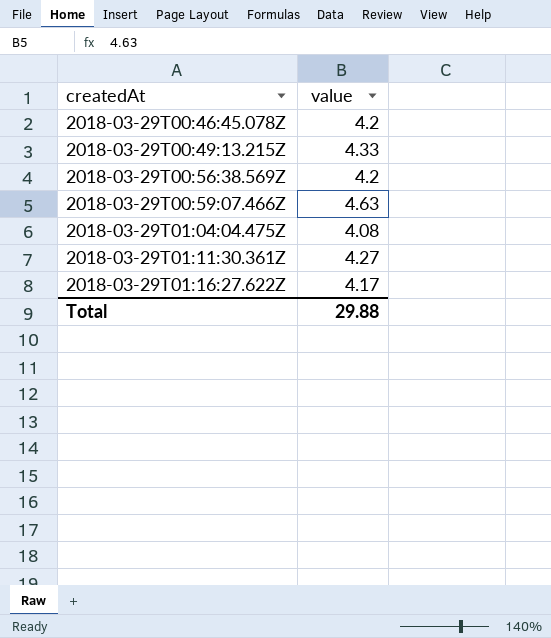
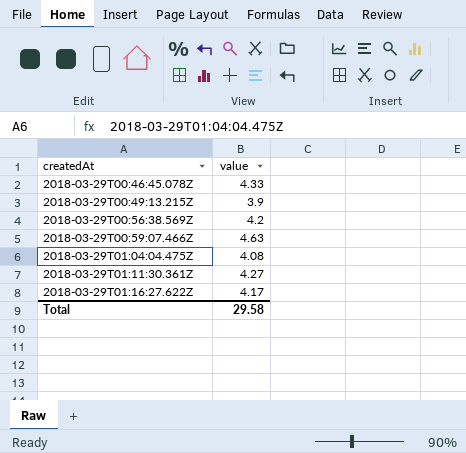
2018-03-29T00:46:45.078Z | value: 4.2 -> 4.33
2018-03-29T00:49:13.215Z | value: 4.33 -> 3.9
Total | value: 29.88 -> 29.58

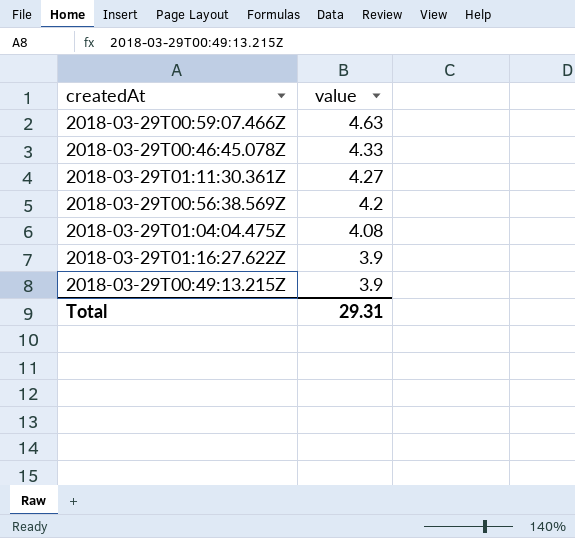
row order: createdAt ascending -> value descending
2018-03-29T01:16:27.622Z | value: 4.17 -> 3.9
Total | value: 29.58 -> 29.31

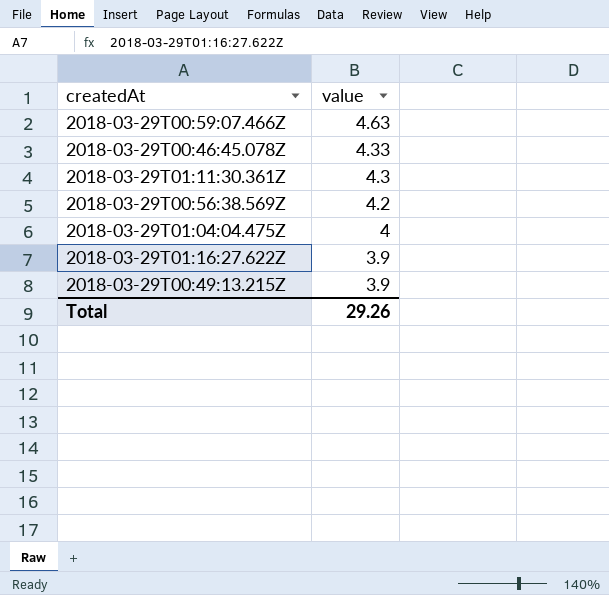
2018-03-29T01:11:30.361Z | value: 4.27 -> 4.3
2018-03-29T01:04:04.475Z | value: 4.08 -> 4
Total | value: 29.31 -> 29.26

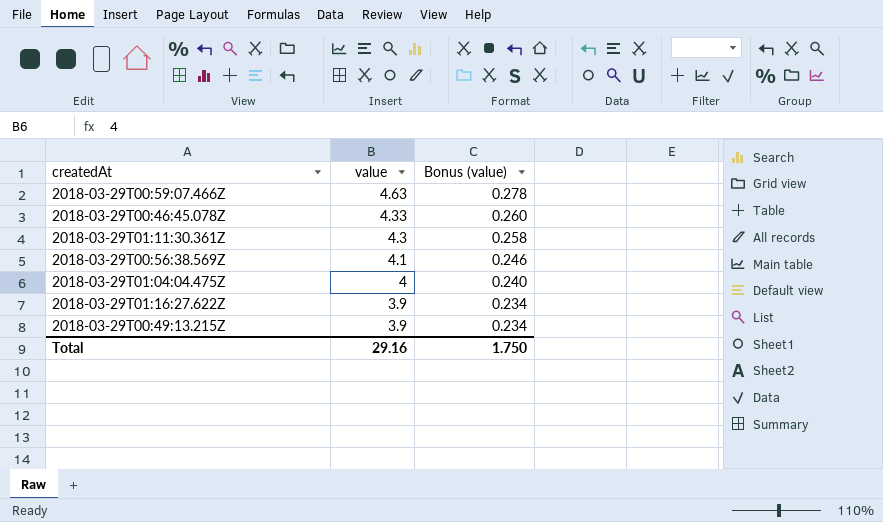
column Bonus (value) | formula: none -> [value] * 0.06
2018-03-29T00:56:38.569Z | value: 4.2 -> 4.1
Total | value: 29.26 -> 29.16

